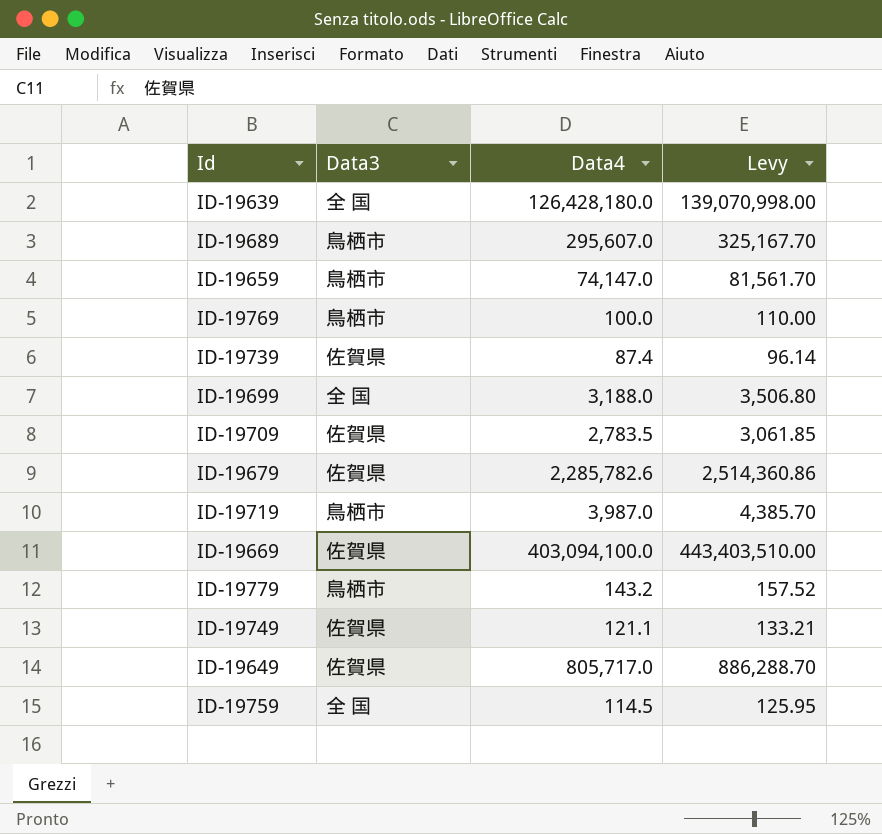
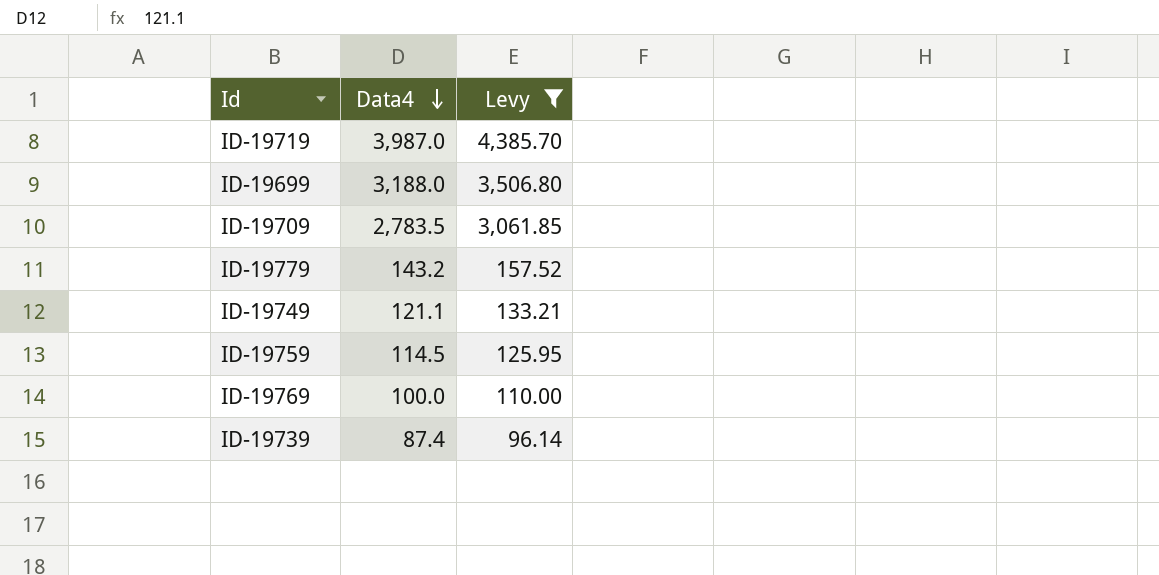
filter: none -> Levy <= 4,385.70
row order: none -> Data4 descending
column Data3 | position: 2 -> none

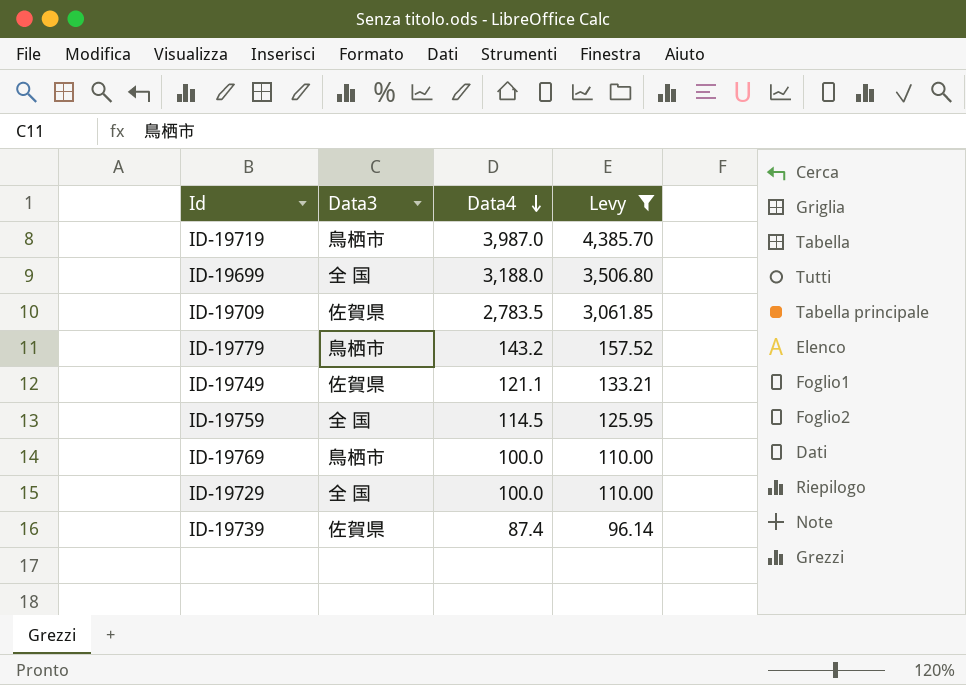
column Data3 | position: none -> 2
row ID-19729: none -> 全 国 | 100.0 | 110.00

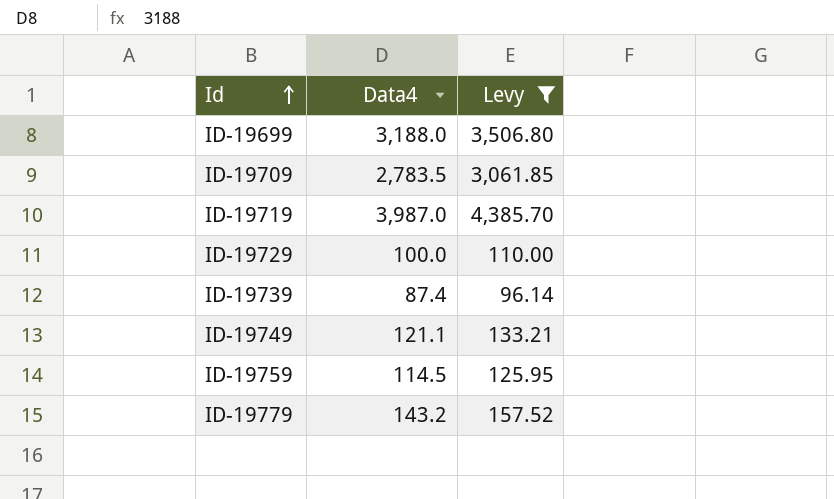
row order: Data4 descending -> Id ascending
column Data3 | position: 2 -> none
row ID-19769: 鳥栖市 | 100.0 | 110.00 -> none

